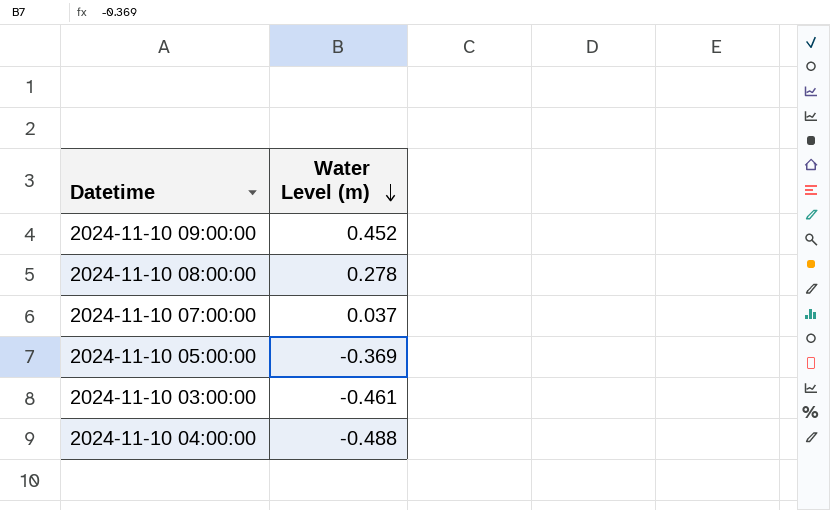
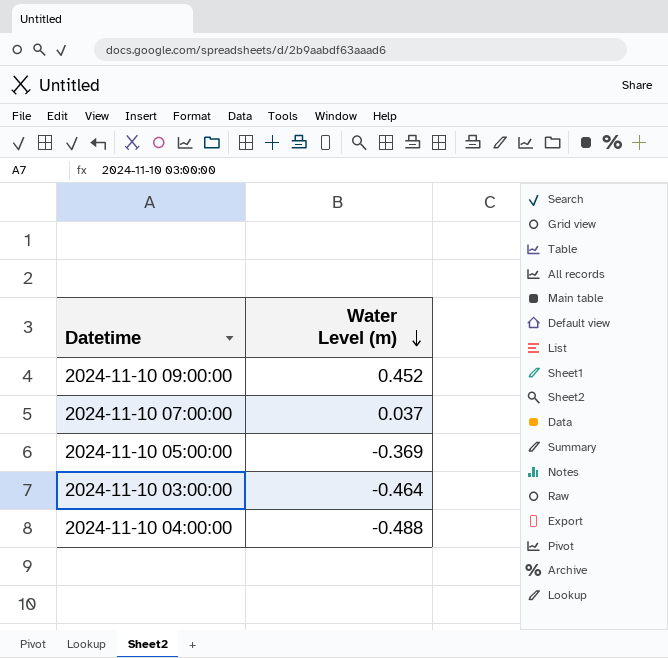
row 2024-11-10 08:00:00: 0.278 -> none
2024-11-10 03:00:00 | Water Level (m): -0.461 -> -0.464

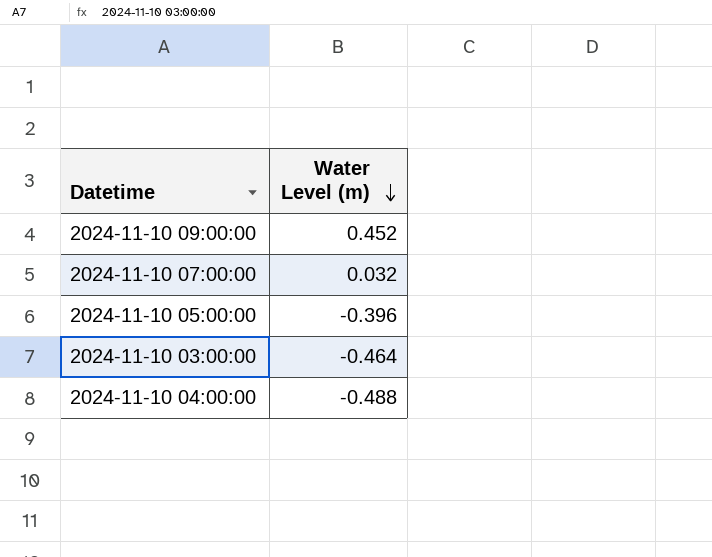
2024-11-10 07:00:00 | Water Level (m): 0.037 -> 0.032
2024-11-10 05:00:00 | Water Level (m): -0.369 -> -0.396

